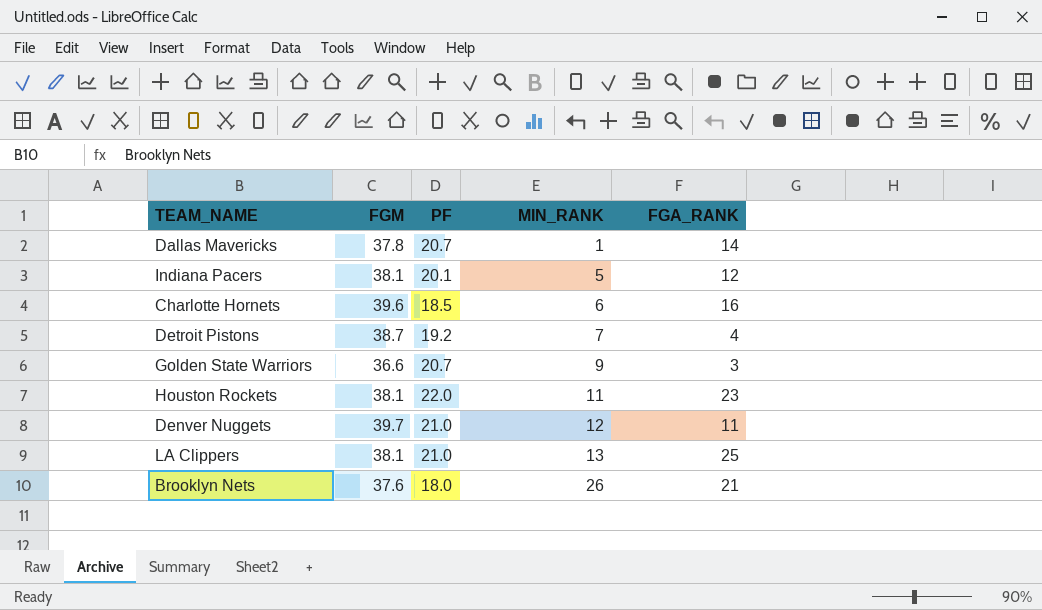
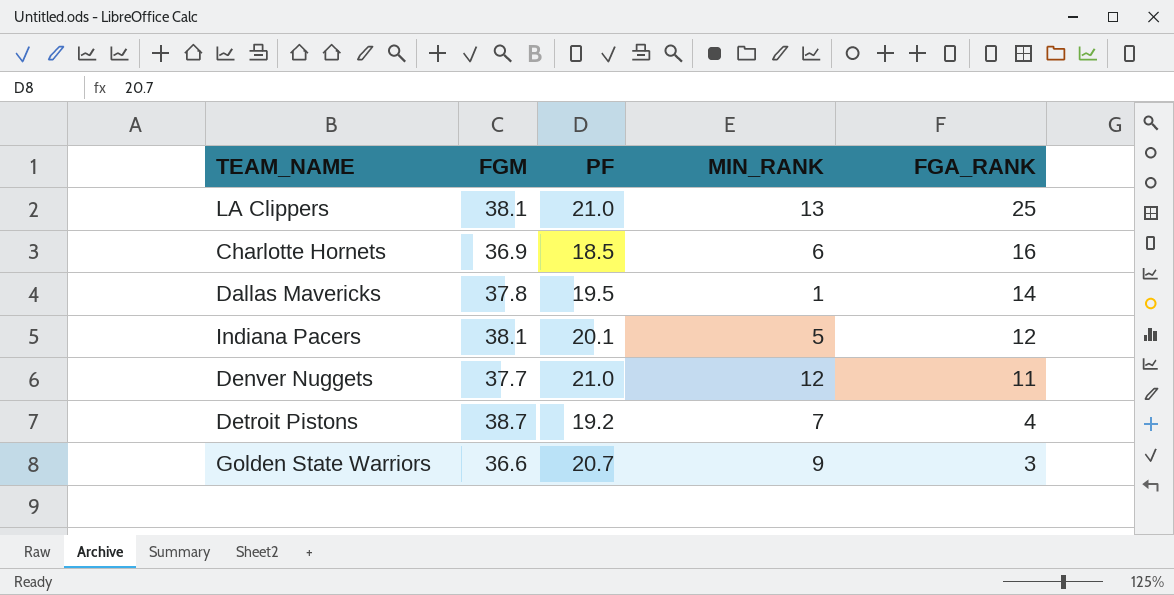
row order: MIN_RANK ascending -> FGA_RANK descending
row Houston Rockets: 38.1 | 22.0 | 11 | 23 -> none
row Brooklyn Nets: 37.6 | 18.0 | 26 | 21 -> none
Charlotte Hornets | FGM: 39.6 -> 36.9
Dallas Mavericks | PF: 20.7 -> 19.5
Denver Nuggets | FGM: 39.7 -> 37.7

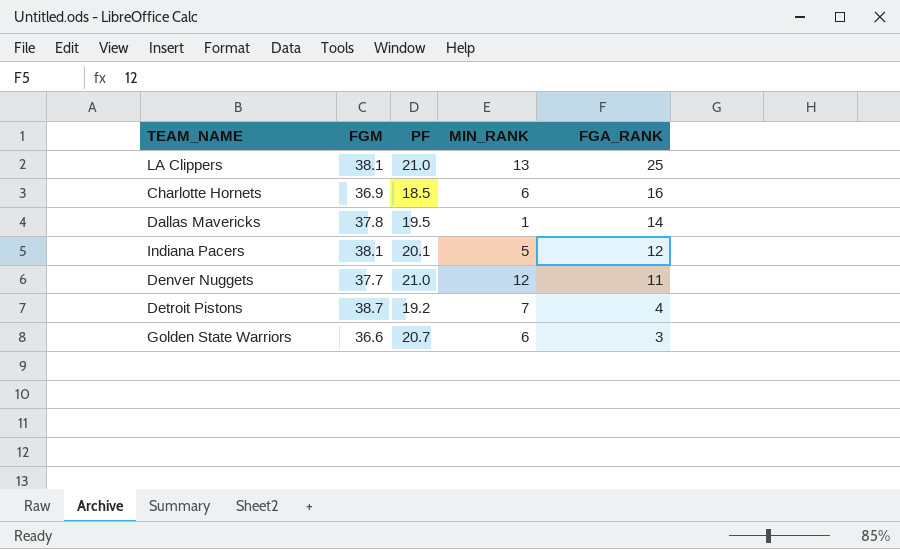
Golden State Warriors | MIN_RANK: 9 -> 6

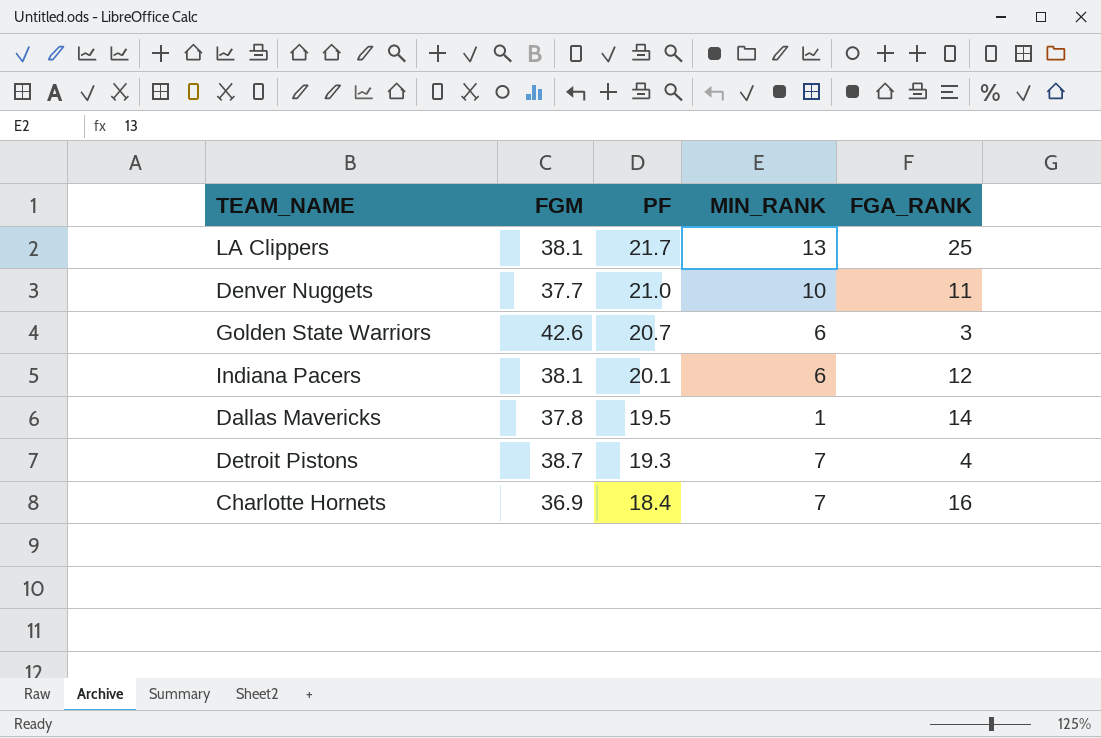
row order: FGA_RANK descending -> PF descending
LA Clippers | PF: 21.0 -> 21.7
Denver Nuggets | MIN_RANK: 12 -> 10
Golden State Warriors | FGM: 36.6 -> 42.6
Indiana Pacers | MIN_RANK: 5 -> 6
Detroit Pistons | PF: 19.2 -> 19.3
Charlotte Hornets | PF: 18.5 -> 18.4
Charlotte Hornets | MIN_RANK: 6 -> 7

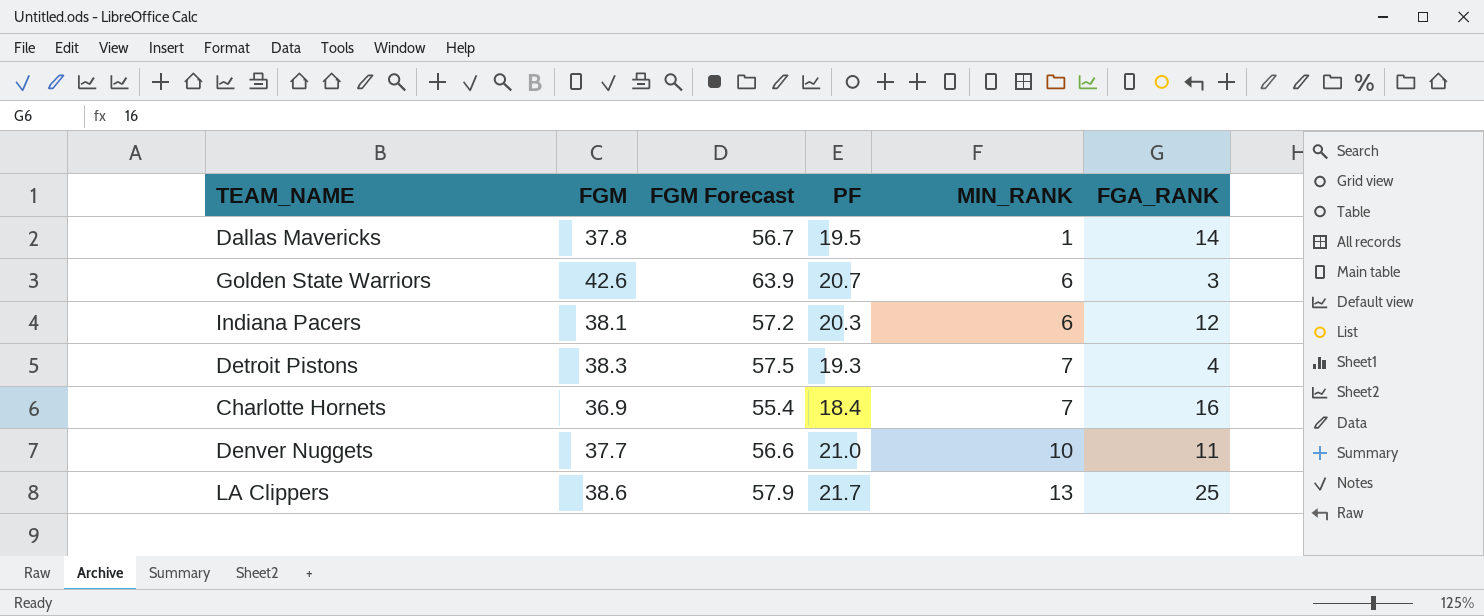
row order: PF descending -> MIN_RANK ascending
column FGM Forecast | formula: none -> [FGM] * 1.5
Indiana Pacers | PF: 20.1 -> 20.3
Detroit Pistons | FGM: 38.7 -> 38.3
LA Clippers | FGM: 38.1 -> 38.6

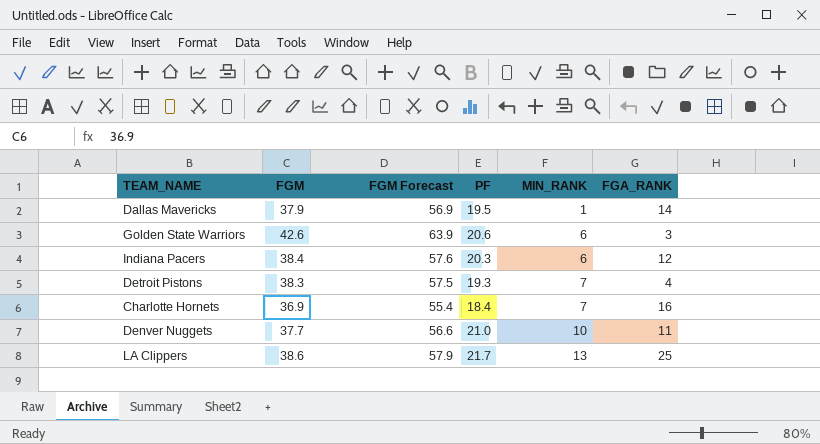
Dallas Mavericks | FGM: 37.8 -> 37.9
Dallas Mavericks | FGM Forecast: 56.7 -> 56.9
Golden State Warriors | PF: 20.7 -> 20.6
Indiana Pacers | FGM: 38.1 -> 38.4
Indiana Pacers | FGM Forecast: 57.2 -> 57.6

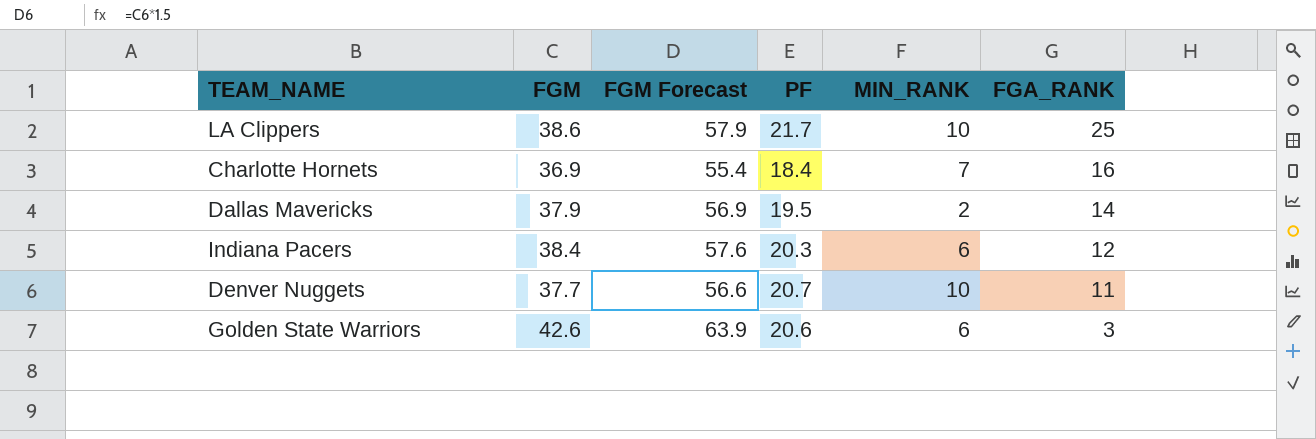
row order: MIN_RANK ascending -> FGA_RANK descending
row Detroit Pistons: 38.3 | 57.5 | 19.3 | 7 | 4 -> none
LA Clippers | MIN_RANK: 13 -> 10
Dallas Mavericks | MIN_RANK: 1 -> 2
Denver Nuggets | PF: 21.0 -> 20.7

